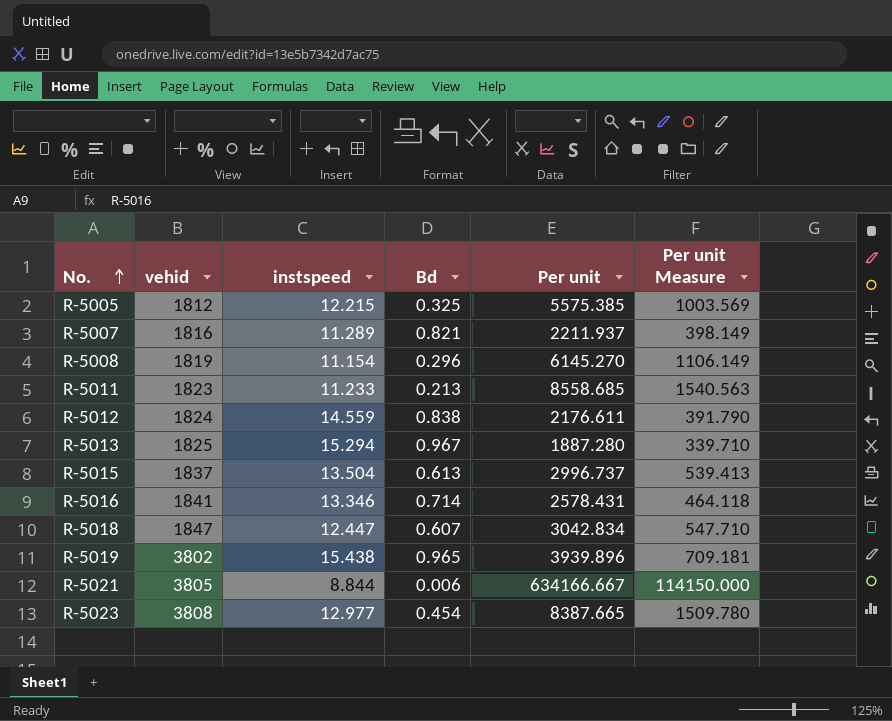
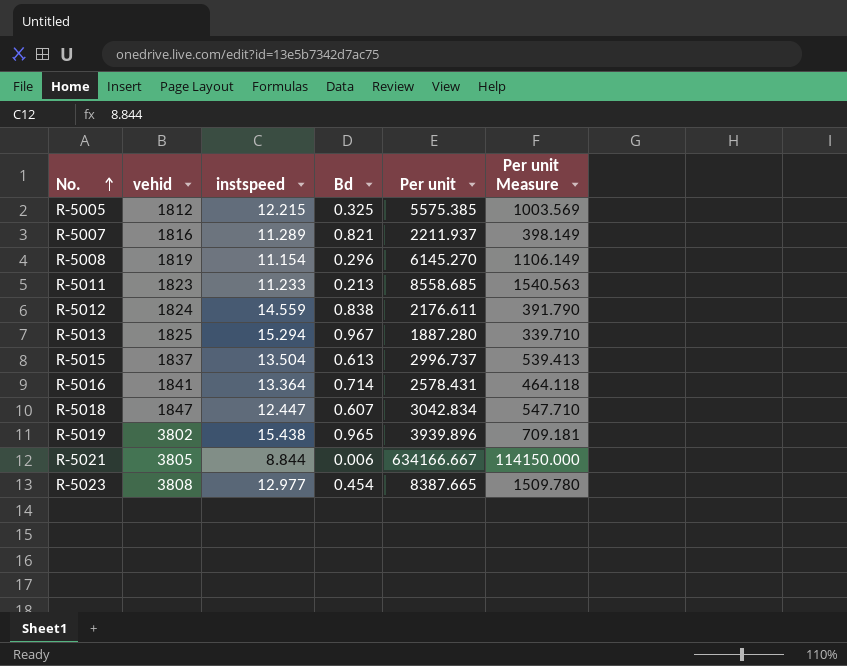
R-5016 | instspeed: 13.346 -> 13.364

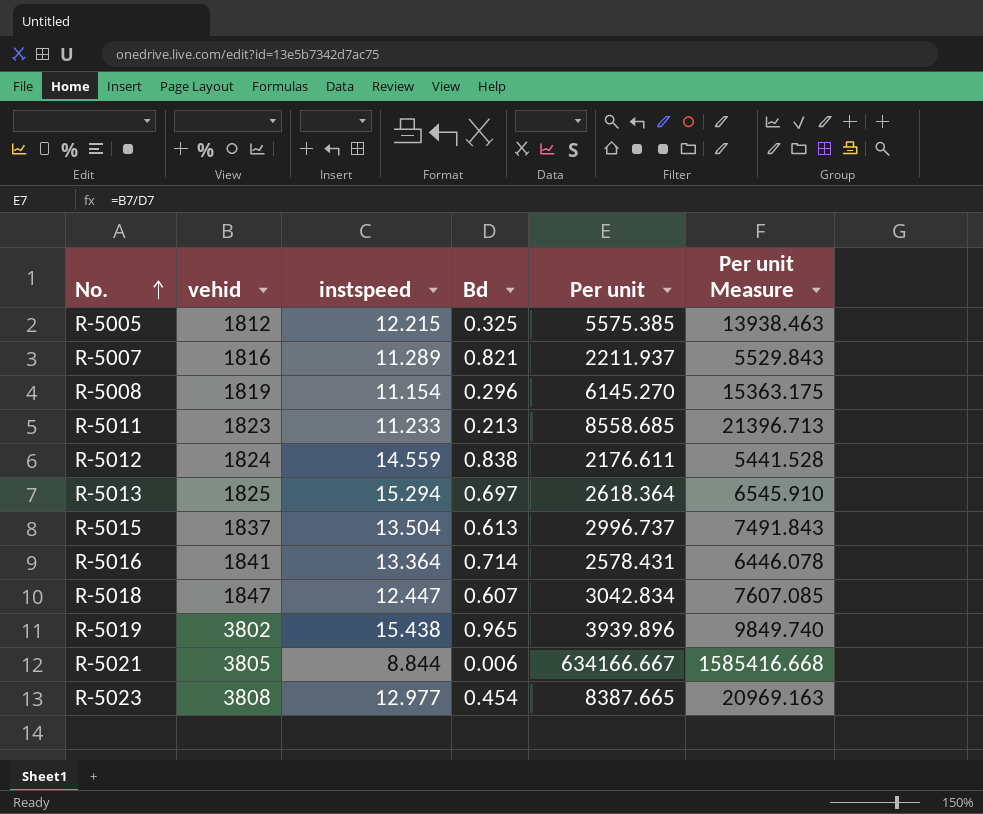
column Per unit Measure | formula: [Per unit] * 0.18 -> [Per unit] * 2.5
R-5013 | Bd: 0.967 -> 0.697
R-5013 | Per unit: 1887.280 -> 2618.364

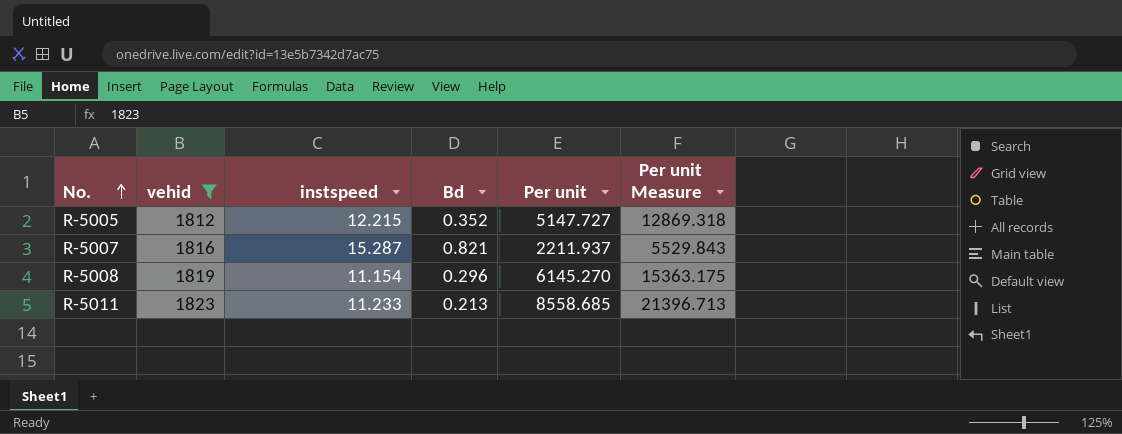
filter: none -> vehid <= 1823
R-5005 | Bd: 0.325 -> 0.352
R-5005 | Per unit: 5575.385 -> 5147.727
R-5005 | Per unit Measure: 13938.463 -> 12869.318
R-5007 | instspeed: 11.289 -> 15.287

